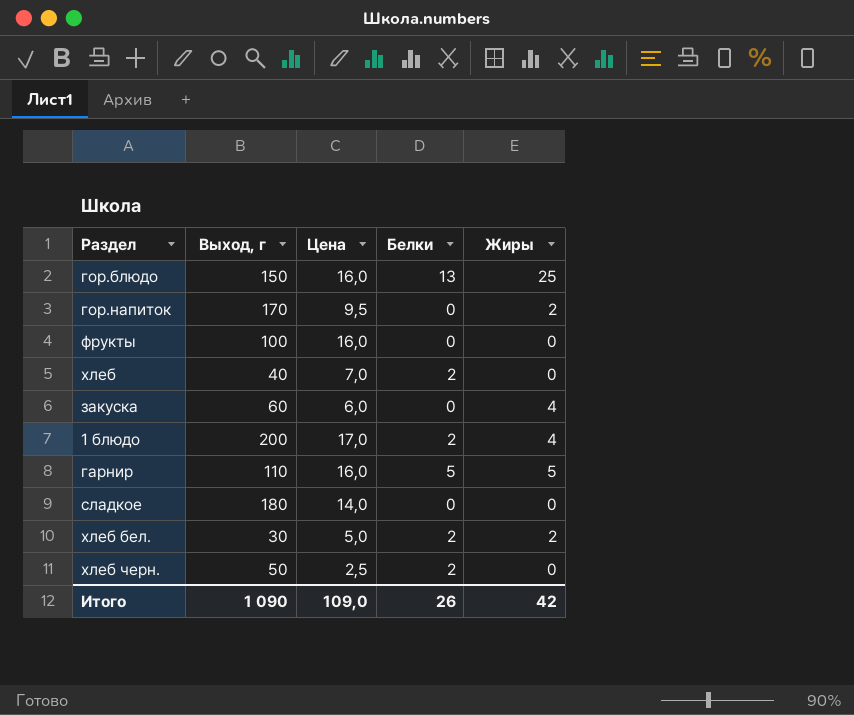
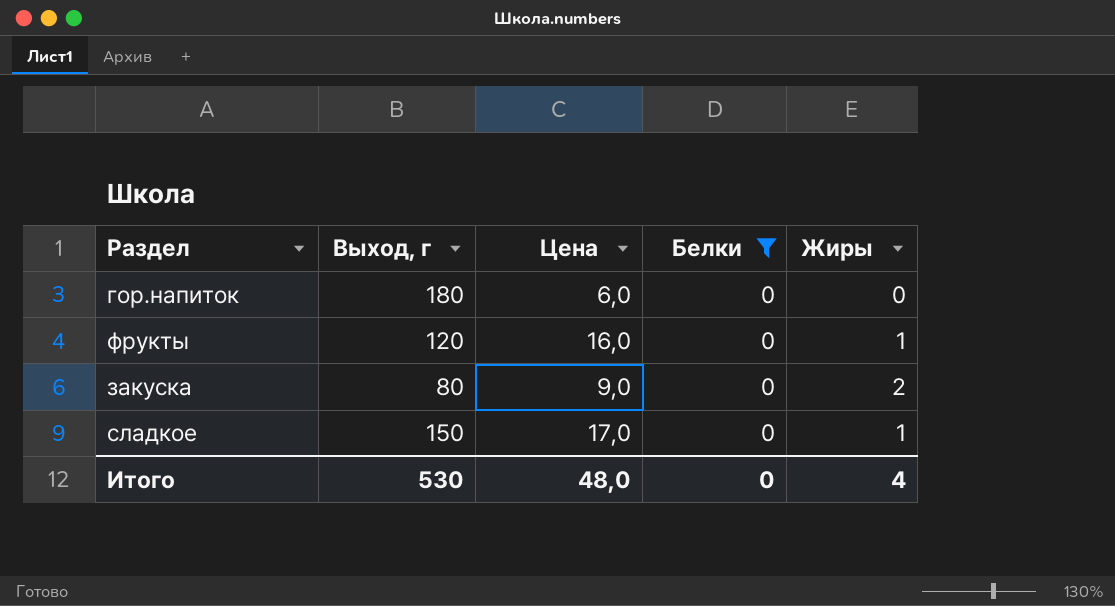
filter: none -> Белки = 0
гор.напиток | Выход, г: 170 -> 180
гор.напиток | Цена: 9,5 -> 6,0
гор.напиток | Жиры: 2 -> 0
фрукты | Выход, г: 100 -> 120
фрукты | Жиры: 0 -> 1
закуска | Выход, г: 60 -> 80
закуска | Цена: 6,0 -> 9,0
закуска | Жиры: 4 -> 2
сладкое | Выход, г: 180 -> 150
сладкое | Цена: 14,0 -> 17,0
сладкое | Жиры: 0 -> 1
Итого | Выход, г: 1 090 -> 530
Итого | Цена: 109,0 -> 48,0
Итого | Белки: 26 -> 0
Итого | Жиры: 42 -> 4

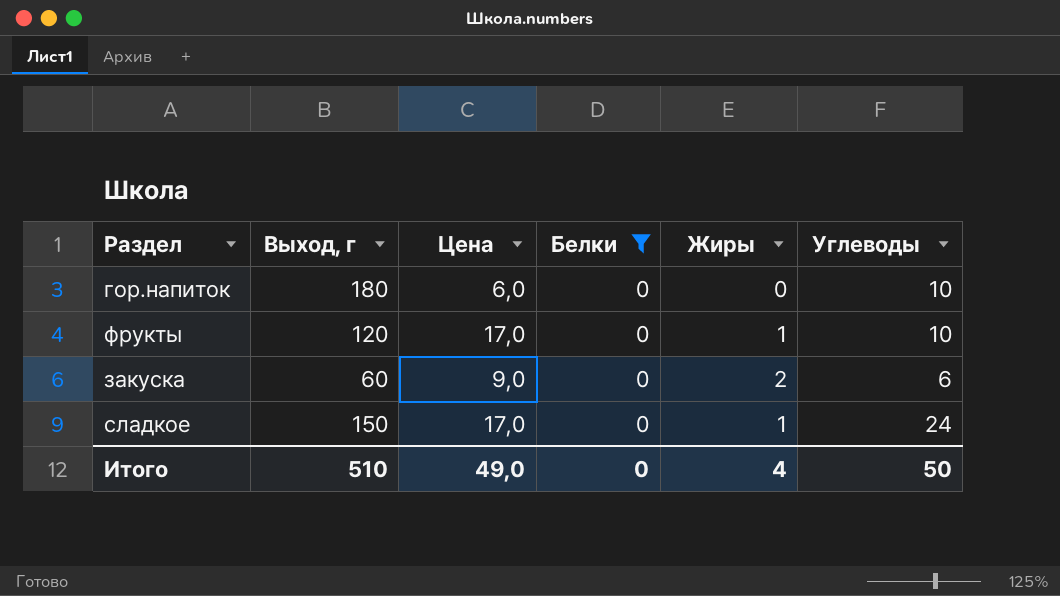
column Углеводы | position: none -> 6
фрукты | Цена: 16,0 -> 17,0
закуска | Выход, г: 80 -> 60
Итого | Выход, г: 530 -> 510
Итого | Цена: 48,0 -> 49,0

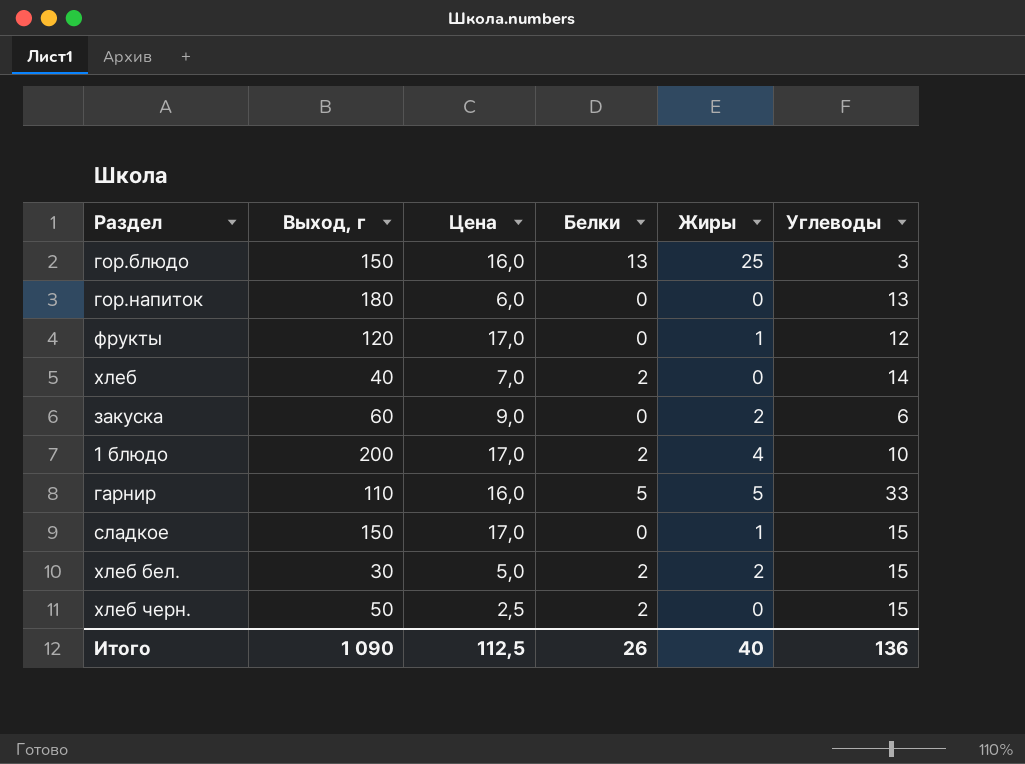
filter: Белки = 0 -> none
гор.напиток | Углеводы: 10 -> 13
фрукты | Углеводы: 10 -> 12
сладкое | Углеводы: 24 -> 15
Итого | Выход, г: 510 -> 1 090
Итого | Цена: 49,0 -> 112,5
Итого | Белки: 0 -> 26
Итого | Жиры: 4 -> 40
Итого | Углеводы: 50 -> 136

